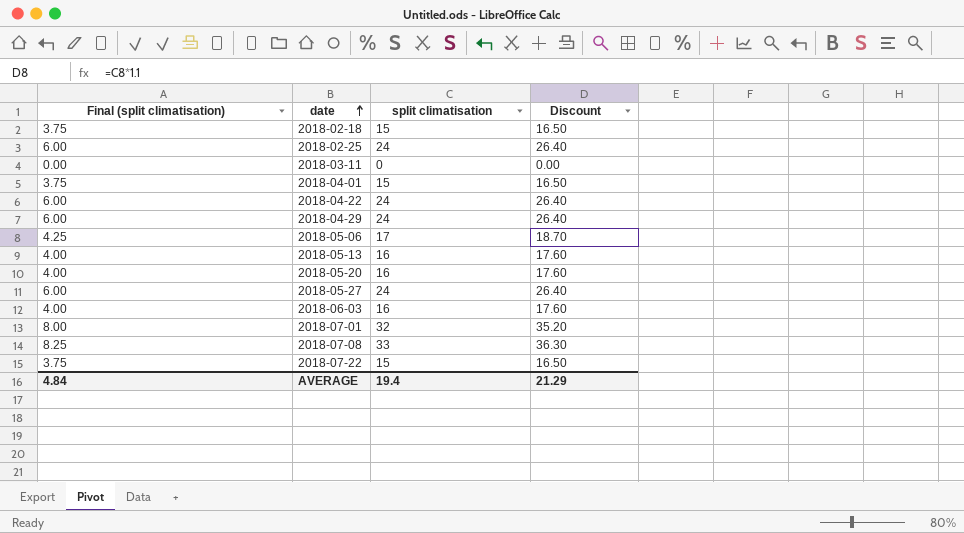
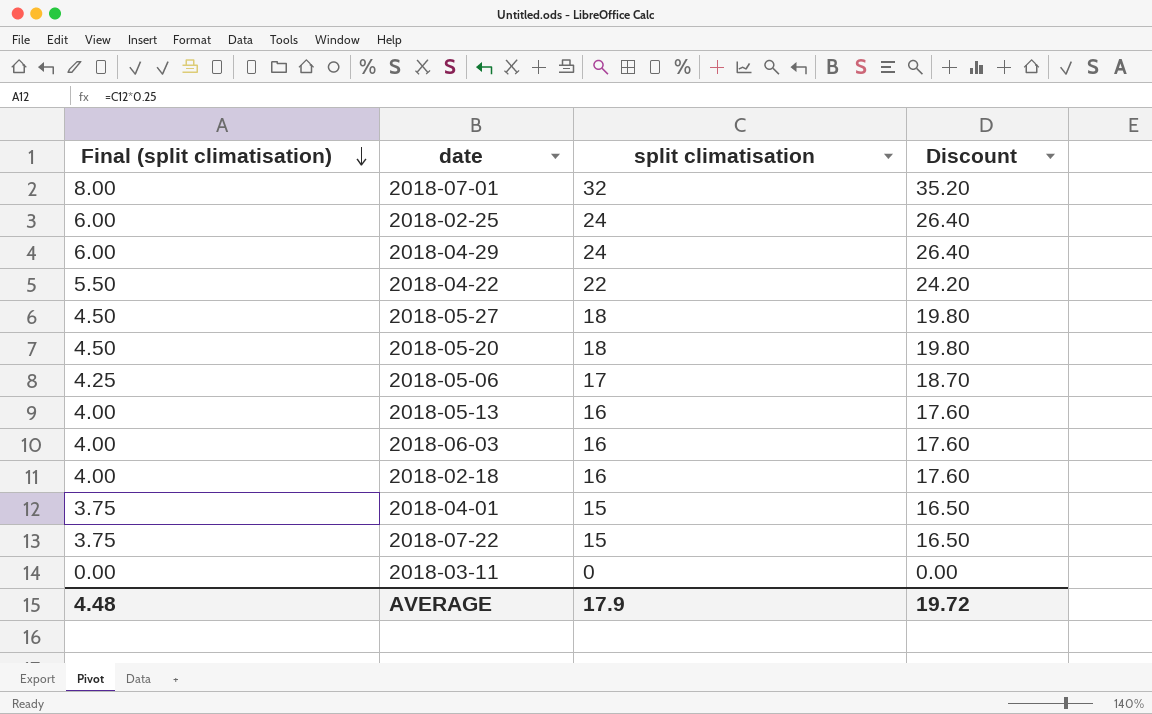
row order: date ascending -> Final (split climatisation) descending
row 2018-07-08: 8.25 | 33 | 36.30 -> none
2018-04-22 | Final (split climatisation): 6.00 -> 5.50
2018-04-22 | split climatisation: 24 -> 22
2018-04-22 | Discount: 26.40 -> 24.20
2018-05-27 | Final (split climatisation): 6.00 -> 4.50
2018-05-27 | split climatisation: 24 -> 18
2018-05-27 | Discount: 26.40 -> 19.80
2018-05-20 | Final (split climatisation): 4.00 -> 4.50
2018-05-20 | split climatisation: 16 -> 18
2018-05-20 | Discount: 17.60 -> 19.80
2018-02-18 | Final (split climatisation): 3.75 -> 4.00
2018-02-18 | split climatisation: 15 -> 16
2018-02-18 | Discount: 16.50 -> 17.60
AVERAGE | Final (split climatisation): 4.84 -> 4.48
AVERAGE | split climatisation: 19.4 -> 17.9
AVERAGE | Discount: 21.29 -> 19.72

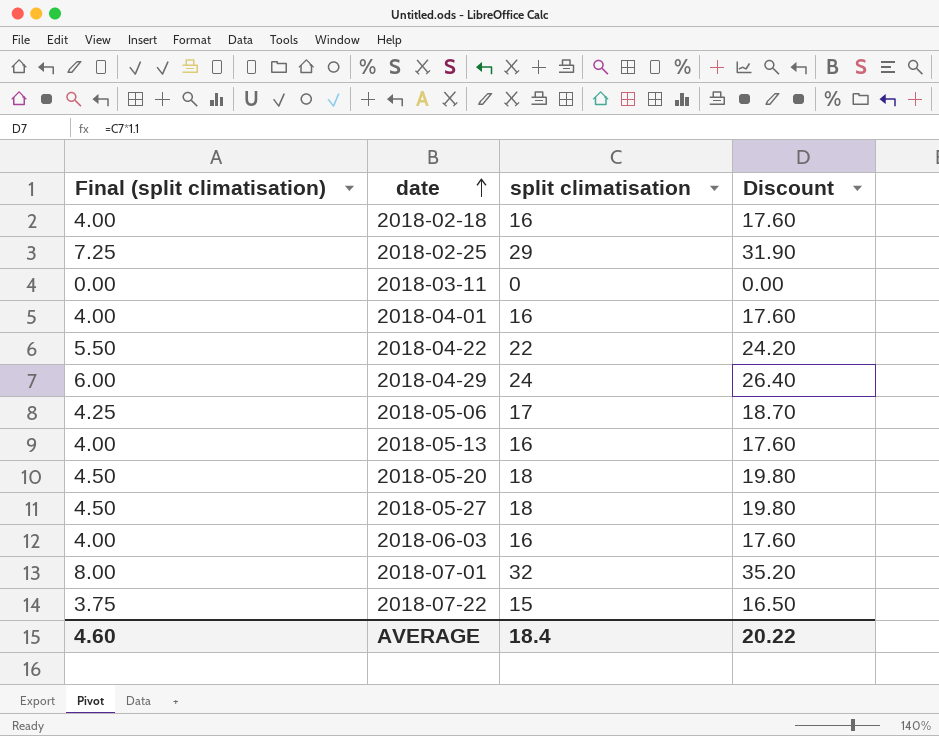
row order: Final (split climatisation) descending -> date ascending
2018-02-25 | Final (split climatisation): 6.00 -> 7.25
2018-02-25 | split climatisation: 24 -> 29
2018-02-25 | Discount: 26.40 -> 31.90
2018-04-01 | Final (split climatisation): 3.75 -> 4.00
2018-04-01 | split climatisation: 15 -> 16
2018-04-01 | Discount: 16.50 -> 17.60
AVERAGE | Final (split climatisation): 4.48 -> 4.60
AVERAGE | split climatisation: 17.9 -> 18.4
AVERAGE | Discount: 19.72 -> 20.22

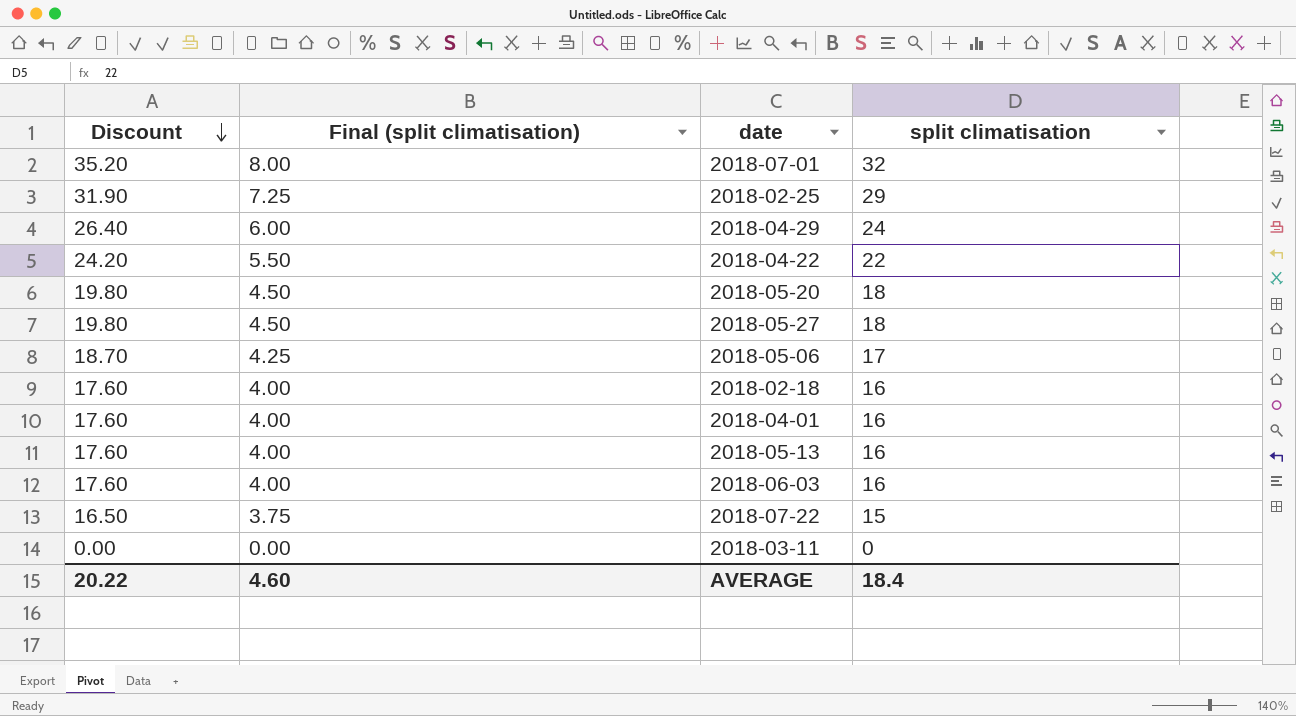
row order: date ascending -> Discount descending
column Discount | position: 4 -> 1

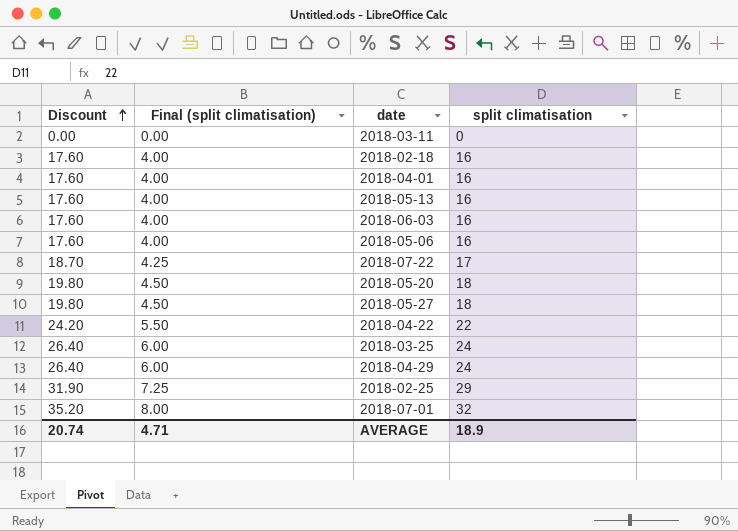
row order: Discount descending -> Discount ascending
2018-05-06 | Discount: 18.70 -> 17.60
2018-05-06 | Final (split climatisation): 4.25 -> 4.00
2018-05-06 | split climatisation: 17 -> 16
2018-07-22 | Discount: 16.50 -> 18.70
2018-07-22 | Final (split climatisation): 3.75 -> 4.25
2018-07-22 | split climatisation: 15 -> 17
row 2018-03-25: none -> 26.40 | 6.00 | 24
AVERAGE | Discount: 20.22 -> 20.74
AVERAGE | Final (split climatisation): 4.60 -> 4.71
AVERAGE | split climatisation: 18.4 -> 18.9

